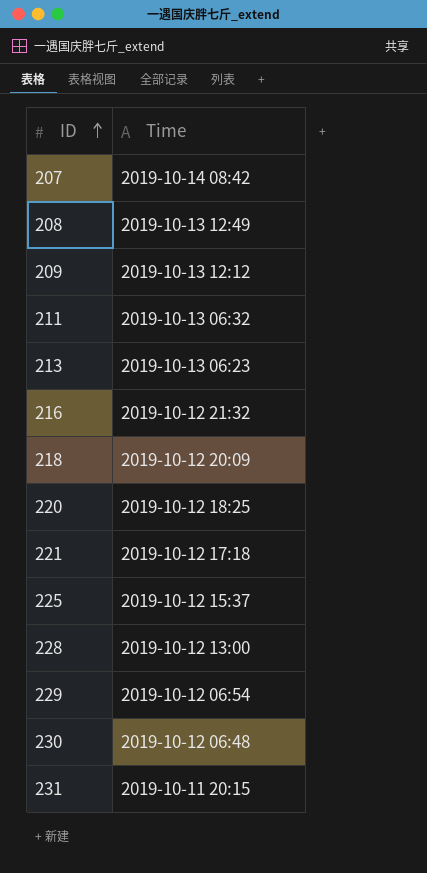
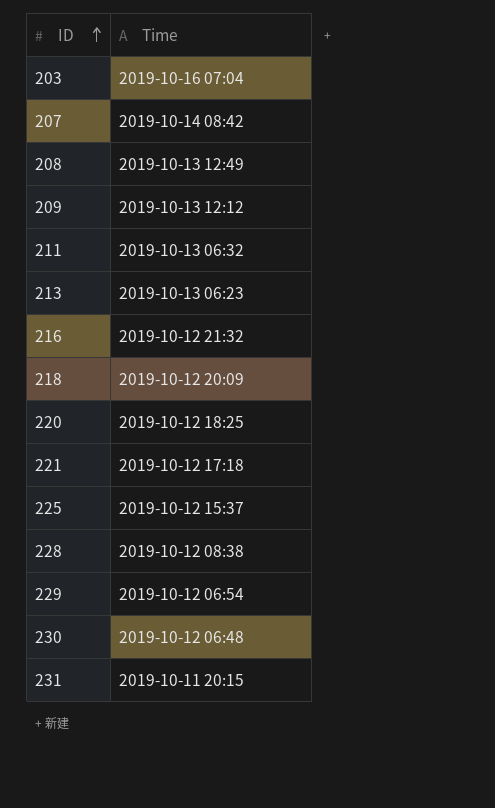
row 203: none -> 2019-10-16 07:04
228 | Time: 2019-10-12 13:00 -> 2019-10-12 08:38

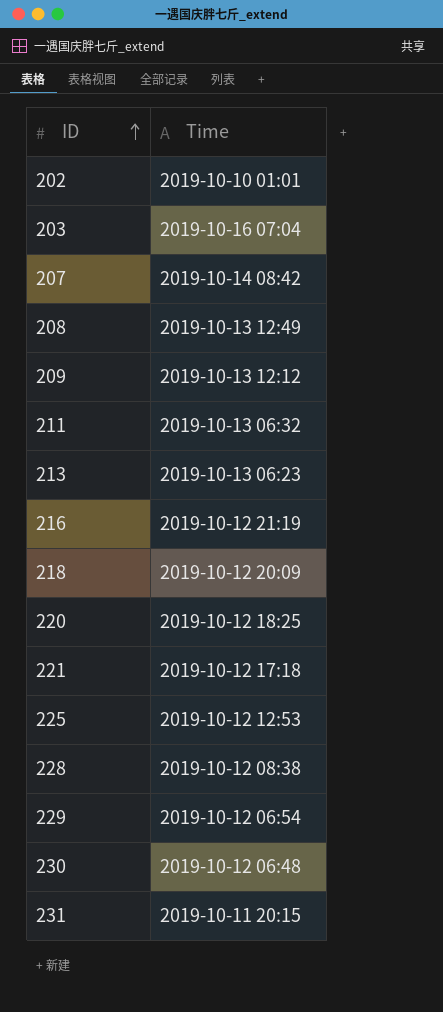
row 202: none -> 2019-10-10 01:01
216 | Time: 2019-10-12 21:32 -> 2019-10-12 21:19
225 | Time: 2019-10-12 15:37 -> 2019-10-12 12:53

